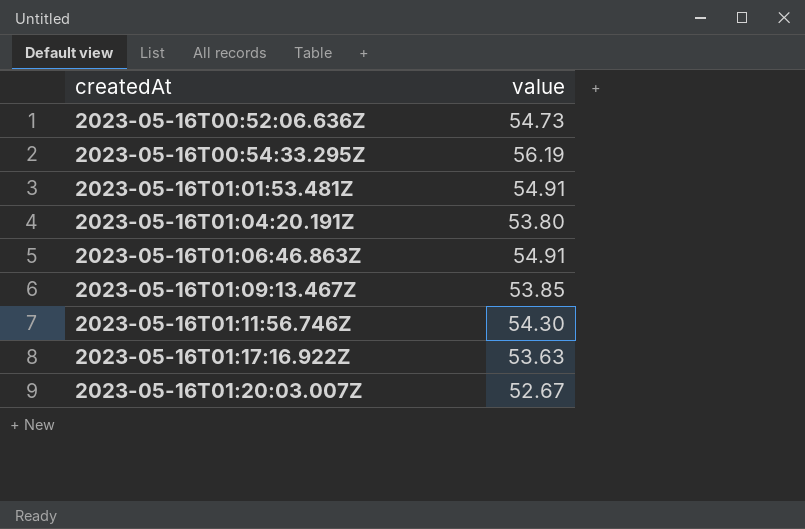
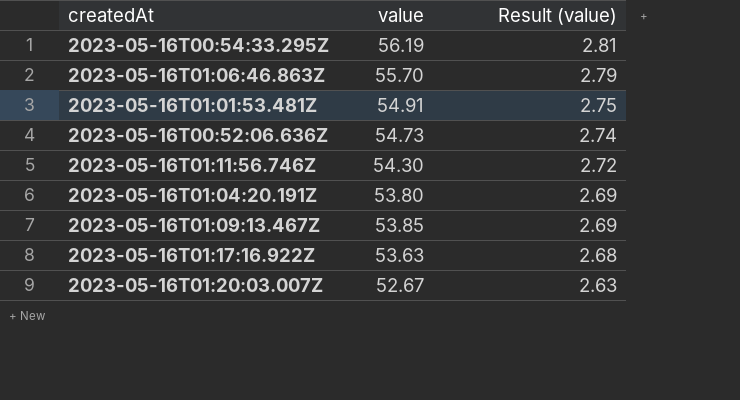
row order: createdAt ascending -> Result (value) descending
column Result (value) | formula: none -> [value] * 0.05
2023-05-16T01:06:46.863Z | value: 54.91 -> 55.70

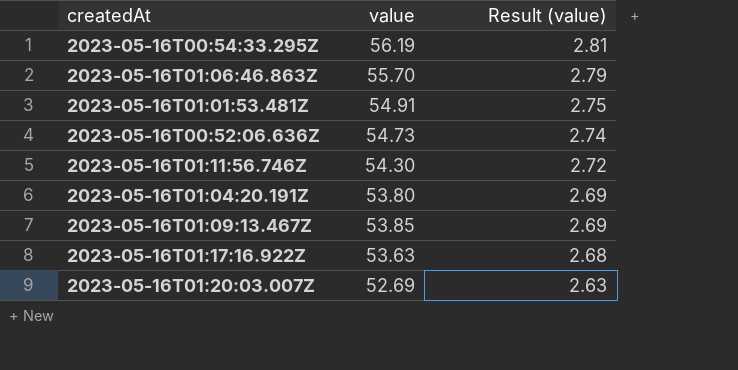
2023-05-16T01:20:03.007Z | value: 52.67 -> 52.69

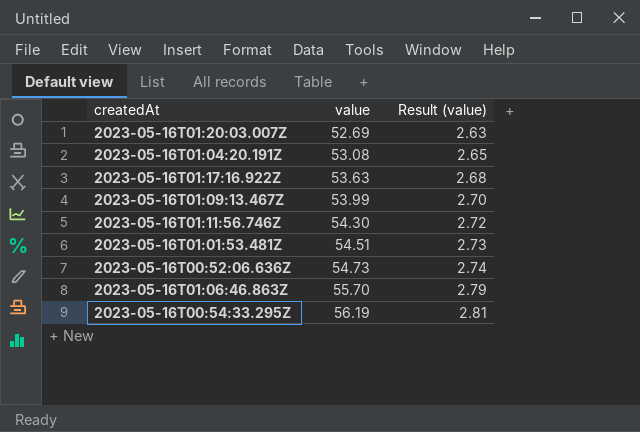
row order: Result (value) descending -> value ascending
2023-05-16T01:04:20.191Z | value: 53.80 -> 53.08
2023-05-16T01:04:20.191Z | Result (value): 2.69 -> 2.65
2023-05-16T01:09:13.467Z | value: 53.85 -> 53.99
2023-05-16T01:09:13.467Z | Result (value): 2.69 -> 2.70
2023-05-16T01:01:53.481Z | value: 54.91 -> 54.51
2023-05-16T01:01:53.481Z | Result (value): 2.75 -> 2.73

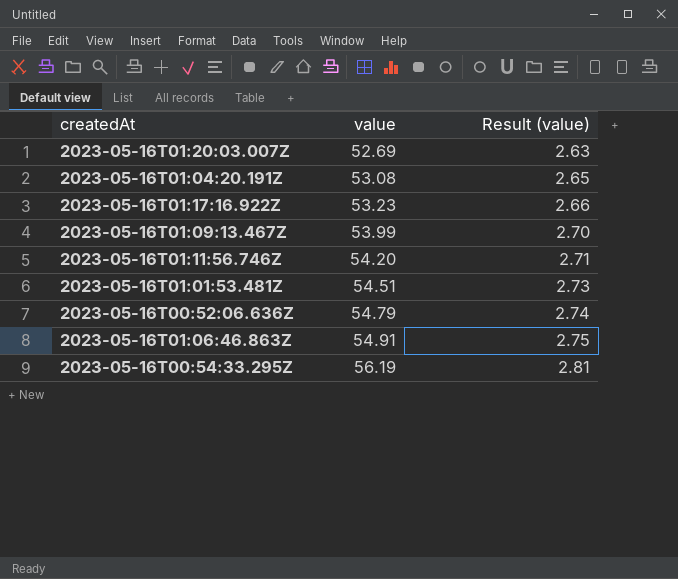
2023-05-16T01:17:16.922Z | value: 53.63 -> 53.23
2023-05-16T01:17:16.922Z | Result (value): 2.68 -> 2.66
2023-05-16T01:11:56.746Z | value: 54.30 -> 54.20
2023-05-16T01:11:56.746Z | Result (value): 2.72 -> 2.71
2023-05-16T00:52:06.636Z | value: 54.73 -> 54.79
2023-05-16T01:06:46.863Z | value: 55.70 -> 54.91
2023-05-16T01:06:46.863Z | Result (value): 2.79 -> 2.75

